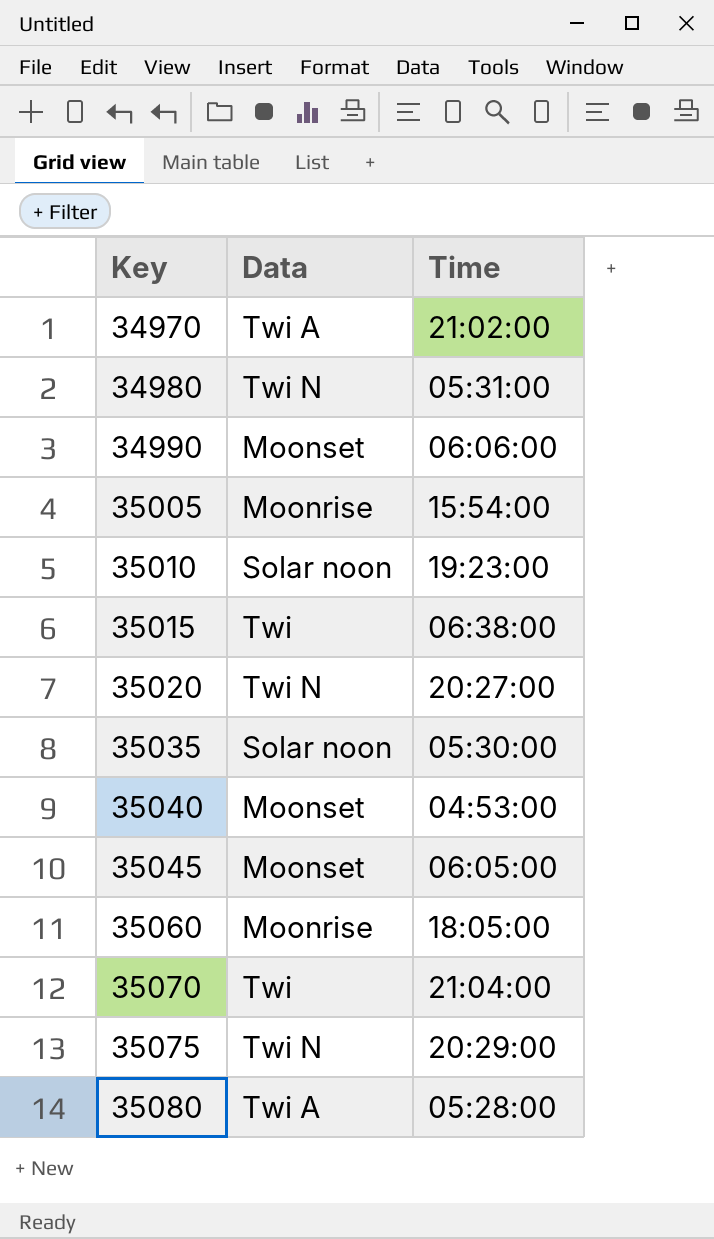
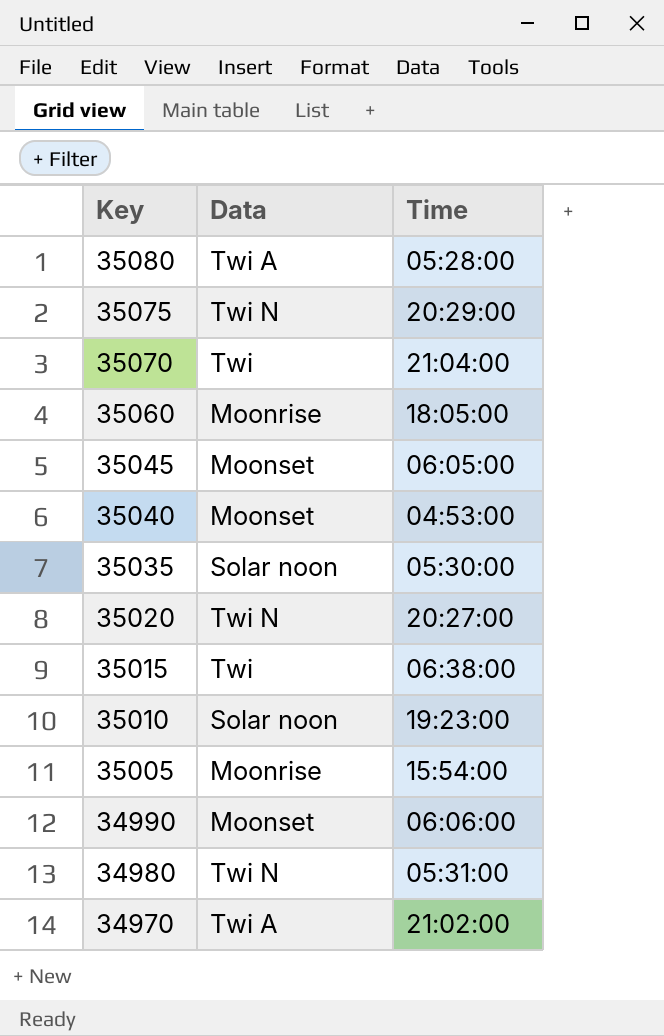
row order: Key ascending -> Key descending

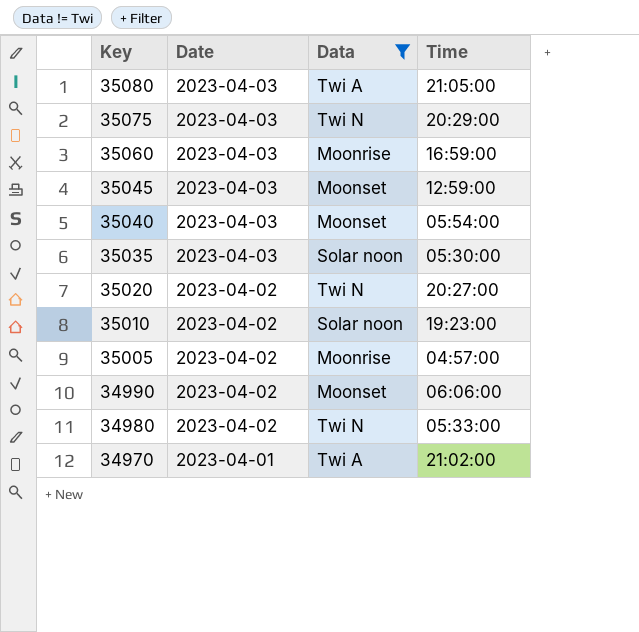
filter: none -> Data != Twi
column Date | position: none -> 2
35080 | Time: 05:28:00 -> 21:05:00
35060 | Time: 18:05:00 -> 16:59:00
35045 | Time: 06:05:00 -> 12:59:00
35040 | Time: 04:53:00 -> 05:54:00
35005 | Time: 15:54:00 -> 04:57:00
34980 | Time: 05:31:00 -> 05:33:00

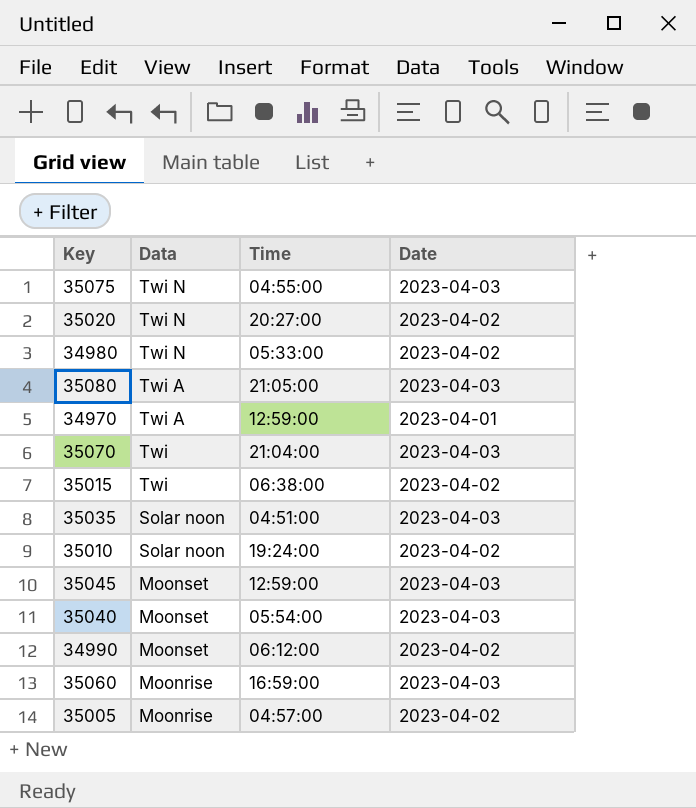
filter: Data != Twi -> none
row order: Key descending -> Data descending
column Date | position: 2 -> 4
35075 | Time: 20:29:00 -> 04:55:00
34970 | Time: 21:02:00 -> 12:59:00
35035 | Time: 05:30:00 -> 04:51:00
35010 | Time: 19:23:00 -> 19:24:00
34990 | Time: 06:06:00 -> 06:12:00

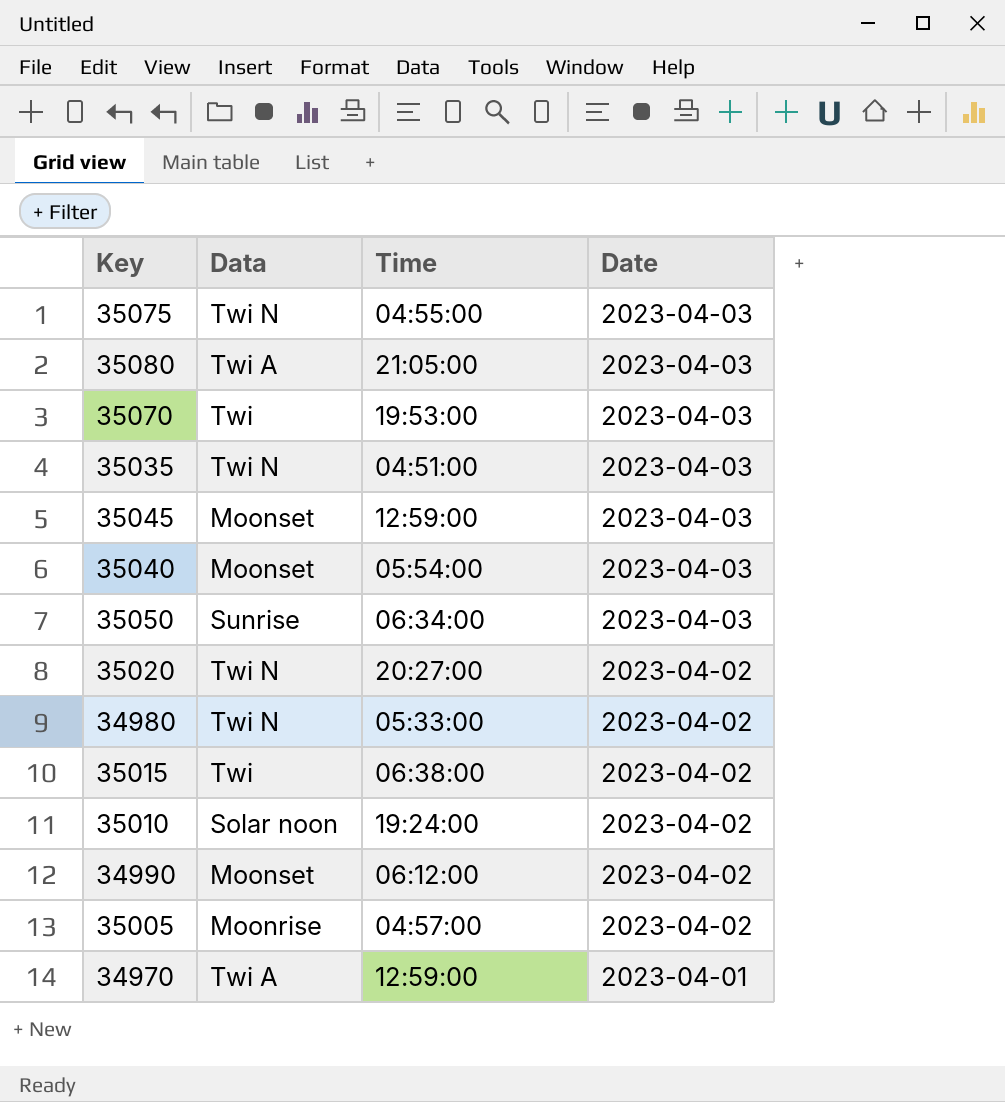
row order: Data descending -> Date descending
row 35060: Moonrise | 16:59:00 | 2023-04-03 -> none
35070 | Time: 21:04:00 -> 19:53:00
35035 | Data: Solar noon -> Twi N
row 35050: none -> Sunrise | 06:34:00 | 2023-04-03

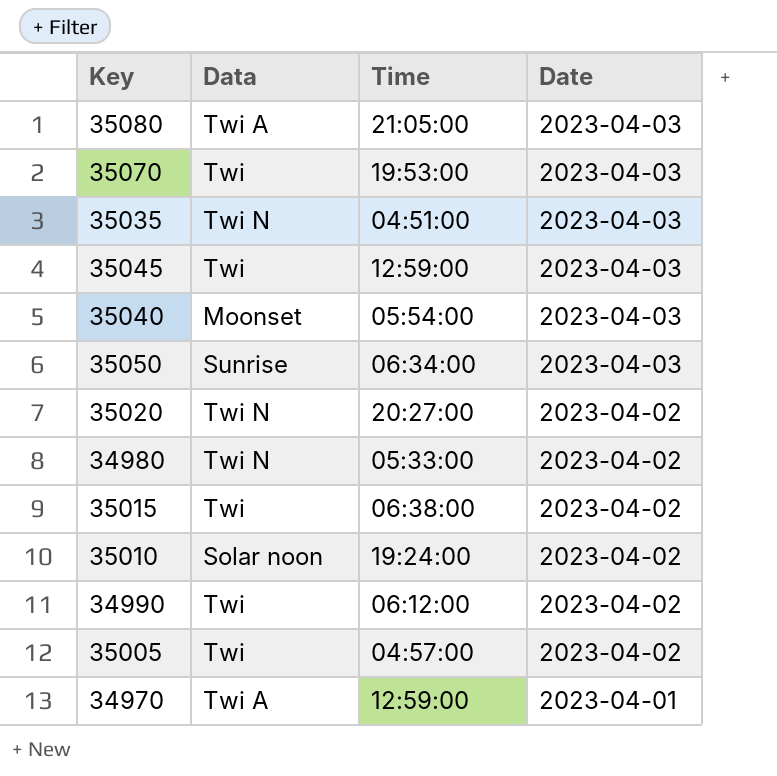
row 35075: Twi N | 04:55:00 | 2023-04-03 -> none
35045 | Data: Moonset -> Twi
34990 | Data: Moonset -> Twi
35005 | Data: Moonrise -> Twi

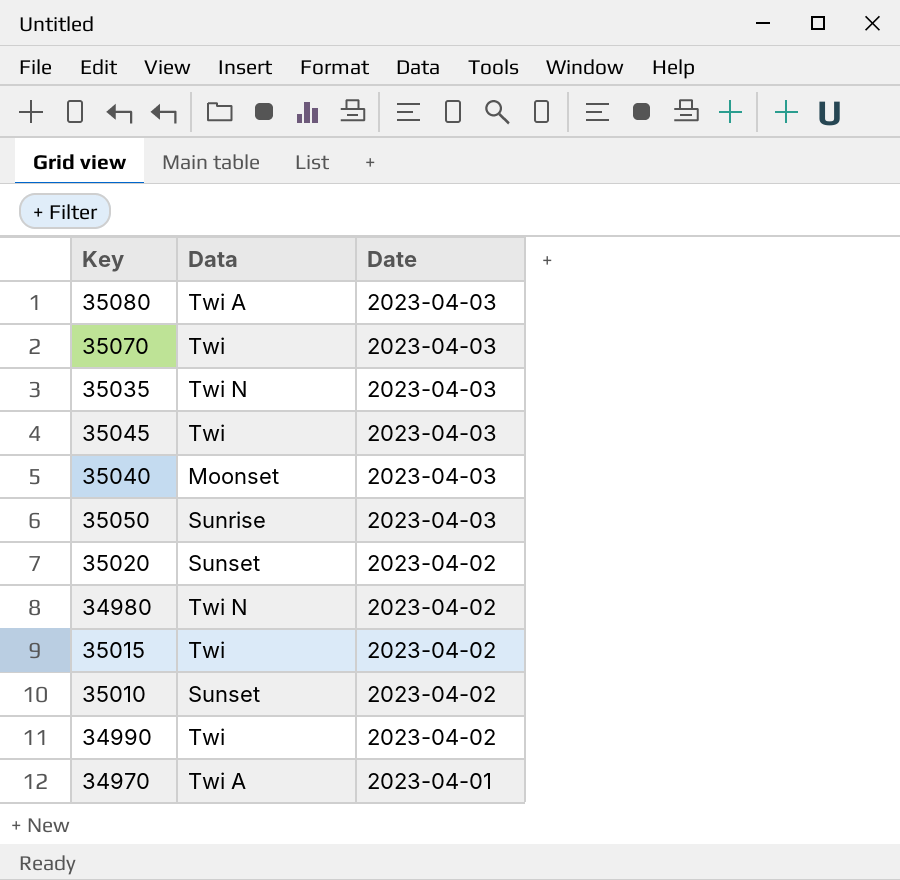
column Time | position: 3 -> none
row 35005: Twi | 04:57:00 | 2023-04-02 -> none
35020 | Data: Twi N -> Sunset
35010 | Data: Solar noon -> Sunset

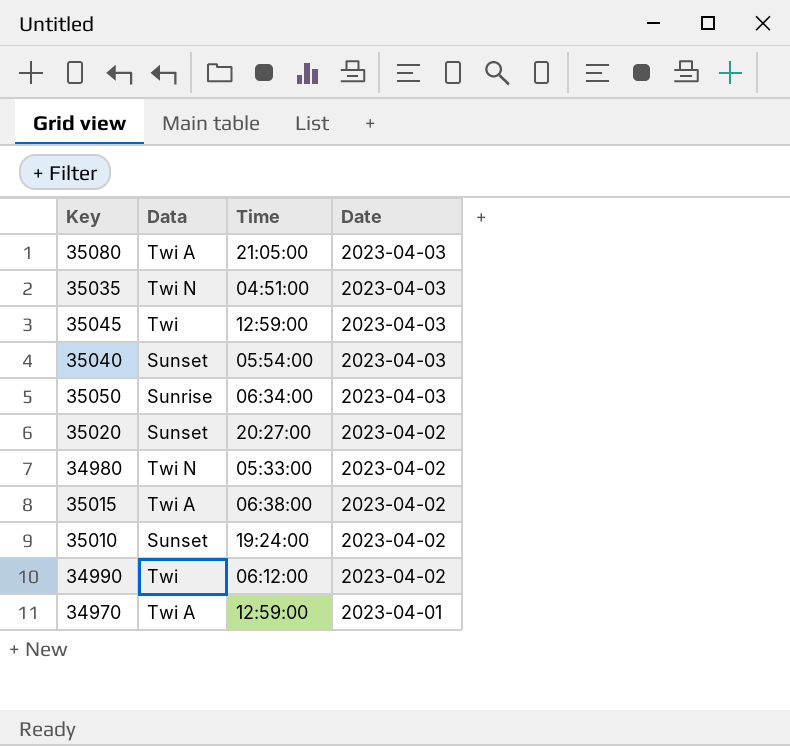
column Time | position: none -> 3
row 35070: Twi | 2023-04-03 -> none
35040 | Data: Moonset -> Sunset
35015 | Data: Twi -> Twi A

